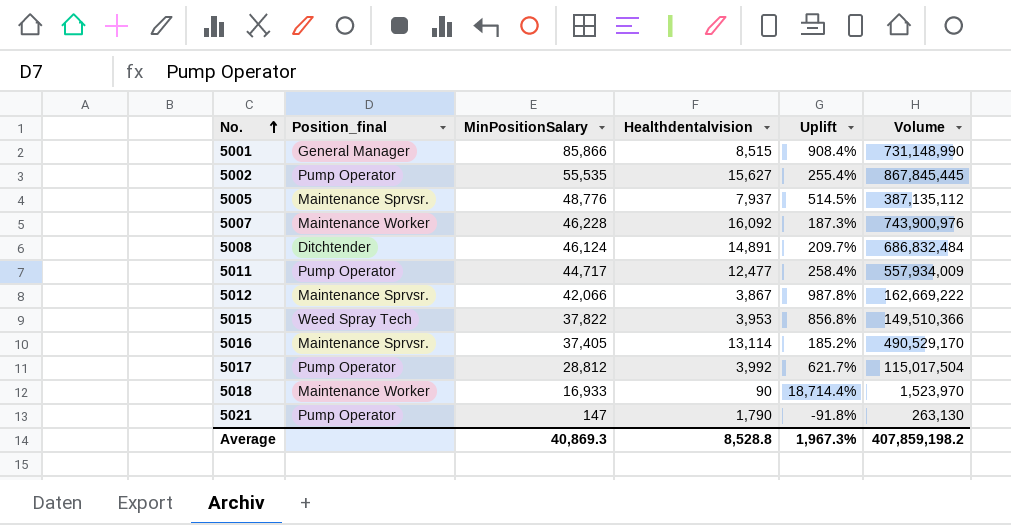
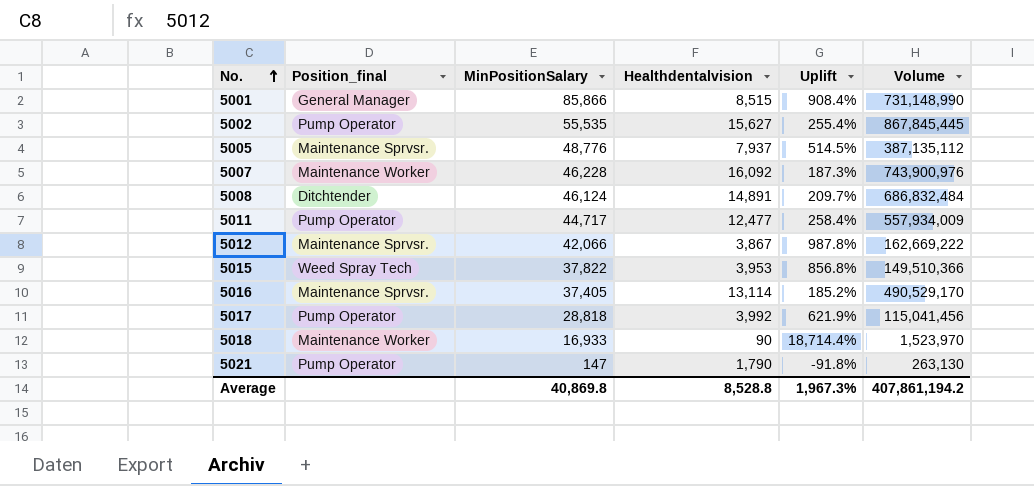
5017 | MinPositionSalary: 28,812 -> 28,818
5017 | Uplift: 621.7% -> 621.9%
5017 | Volume: 115,017,504 -> 115,041,456
Average | MinPositionSalary: 40,869.3 -> 40,869.8
Average | Volume: 407,859,198.2 -> 407,861,194.2

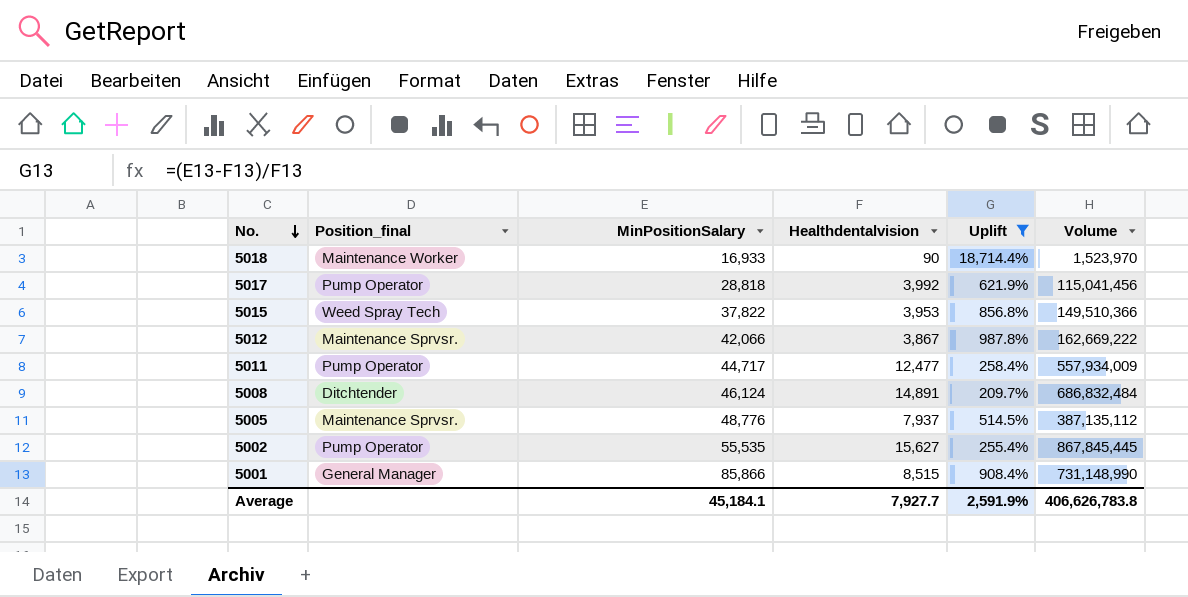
filter: none -> Uplift >= 209.7%
row order: No. ascending -> No. descending
Average | MinPositionSalary: 40,869.8 -> 45,184.1
Average | Healthdentalvision: 8,528.8 -> 7,927.7
Average | Uplift: 1,967.3% -> 2,591.9%
Average | Volume: 407,861,194.2 -> 406,626,783.8

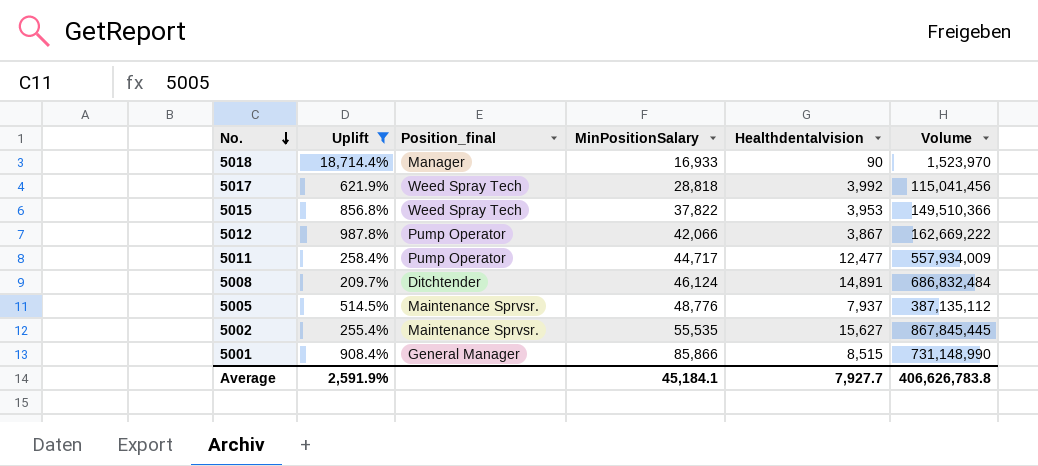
column Uplift | position: 5 -> 2
5018 | Position_final: Maintenance Worker -> Manager
5017 | Position_final: Pump Operator -> Weed Spray Tech
5012 | Position_final: Maintenance Sprvsr. -> Pump Operator
5002 | Position_final: Pump Operator -> Maintenance Sprvsr.

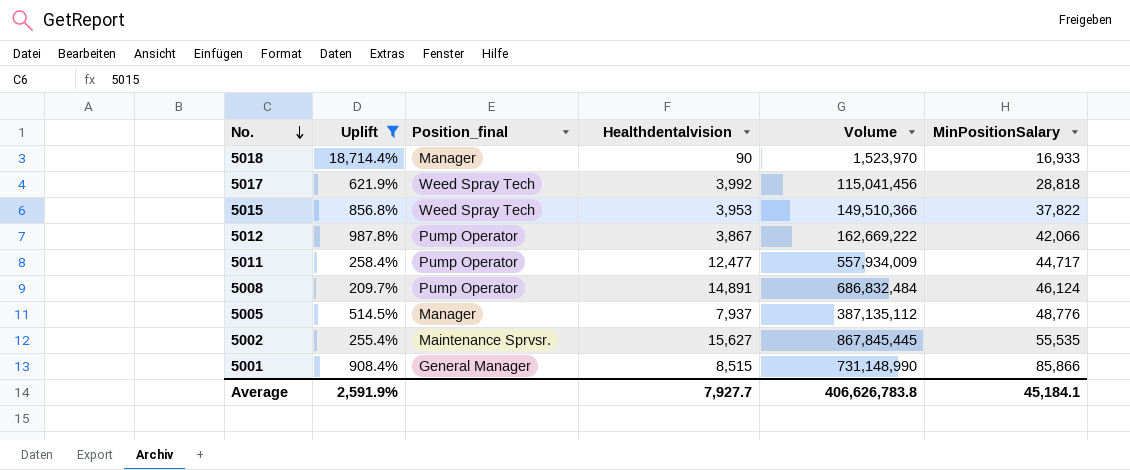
column MinPositionSalary | position: 4 -> 6
5008 | Position_final: Ditchtender -> Pump Operator
5005 | Position_final: Maintenance Sprvsr. -> Manager

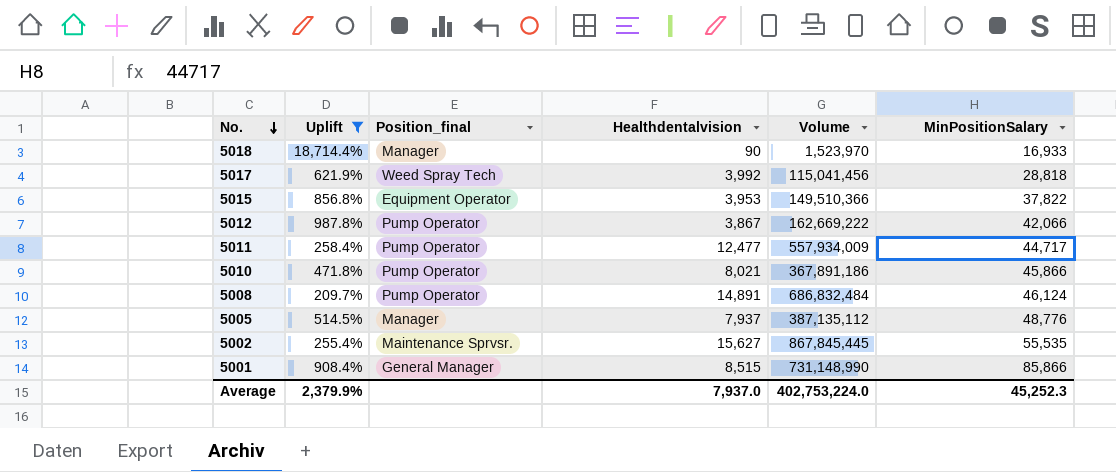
5015 | Position_final: Weed Spray Tech -> Equipment Operator
row 5010: none -> 471.8% | Pump Operator | 8,021 | 367,891,186 | 45,866
Average | Uplift: 2,591.9% -> 2,379.9%
Average | Healthdentalvision: 7,927.7 -> 7,937.0
Average | Volume: 406,626,783.8 -> 402,753,224.0
Average | MinPositionSalary: 45,184.1 -> 45,252.3

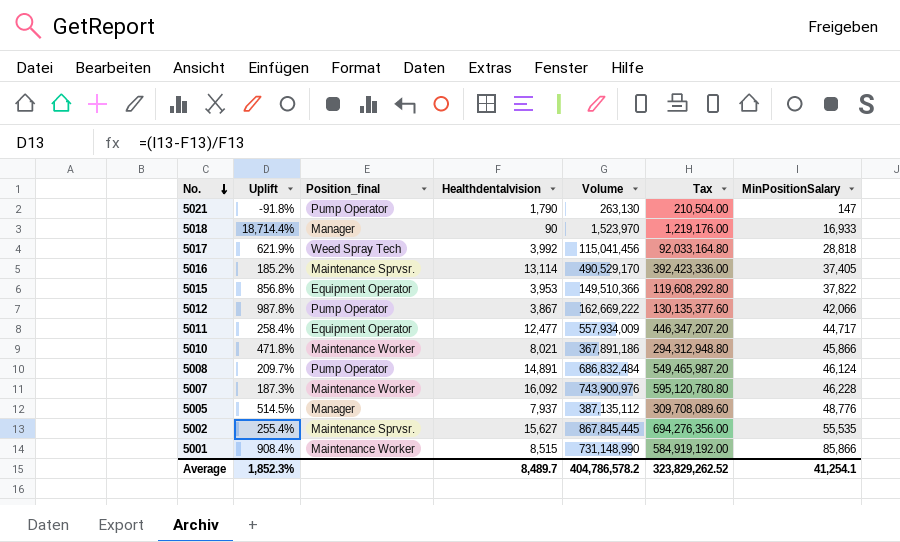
filter: Uplift >= 209.7% -> none
column Tax | formula: none -> [Volume] * 0.8
5011 | Position_final: Pump Operator -> Equipment Operator
5010 | Position_final: Pump Operator -> Maintenance Worker
5001 | Position_final: General Manager -> Maintenance Worker
Average | Uplift: 2,379.9% -> 1,852.3%
Average | Healthdentalvision: 7,937.0 -> 8,489.7
Average | Volume: 402,753,224.0 -> 404,786,578.2
Average | MinPositionSalary: 45,252.3 -> 41,254.1

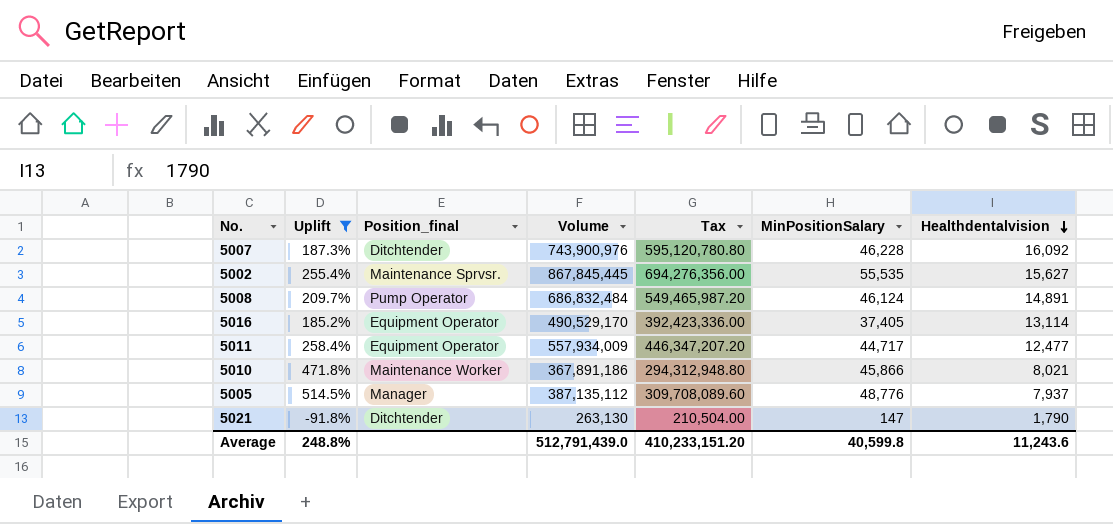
filter: none -> Uplift <= 514.5%
row order: No. descending -> Healthdentalvision descending
column Healthdentalvision | position: 4 -> 7
5007 | Position_final: Maintenance Worker -> Ditchtender
5016 | Position_final: Maintenance Sprvsr. -> Equipment Operator
5021 | Position_final: Pump Operator -> Ditchtender
Average | Uplift: 1,852.3% -> 248.8%
Average | Volume: 404,786,578.2 -> 512,791,439.0
Average | Tax: 323,829,262.52 -> 410,233,151.20
Average | MinPositionSalary: 41,254.1 -> 40,599.8
Average | Healthdentalvision: 8,489.7 -> 11,243.6

